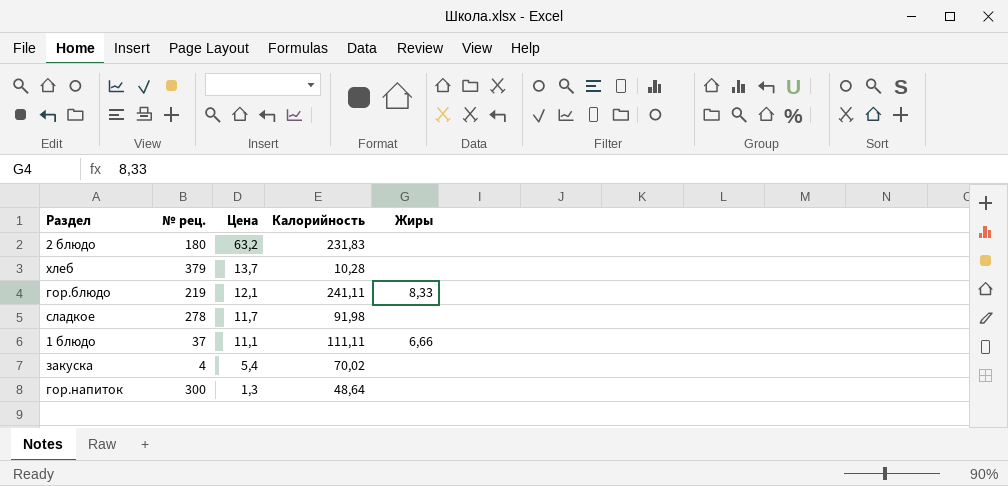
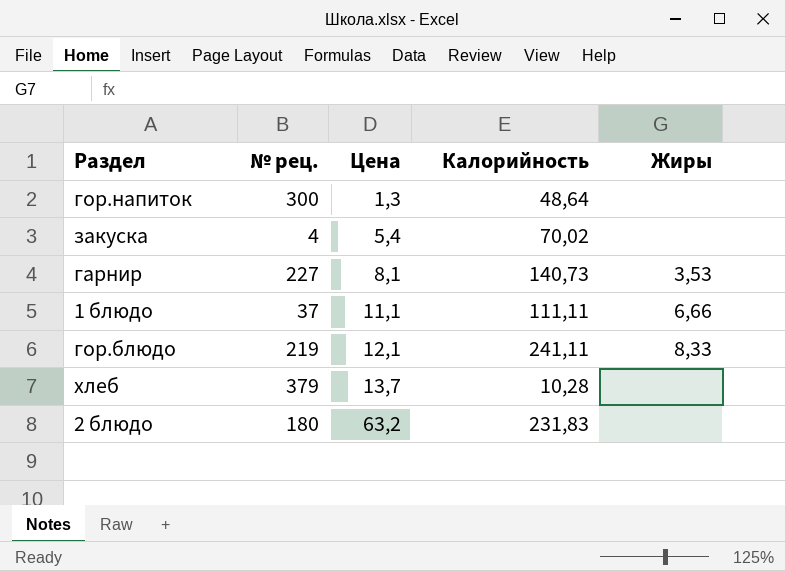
row order: Цена descending -> Цена ascending
row сладкое: 278 | 11,7 | 91,98 | none -> none
row гарнир: none -> 227 | 8,1 | 140,73 | 3,53

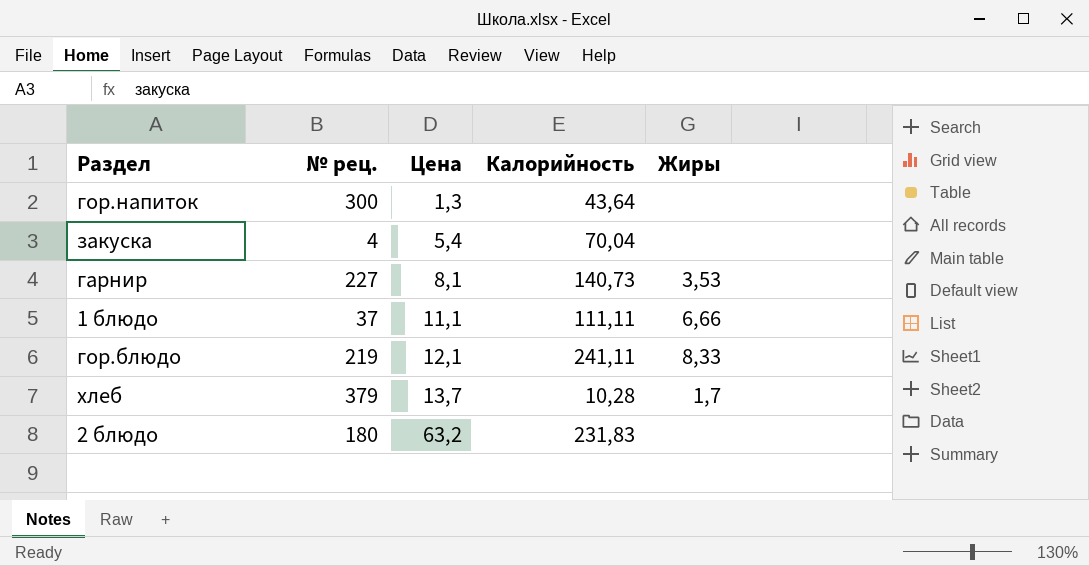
гор.напиток | Калорийность: 48,64 -> 43,64
закуска | Калорийность: 70,02 -> 70,04
хлеб | Жиры: none -> 1,7

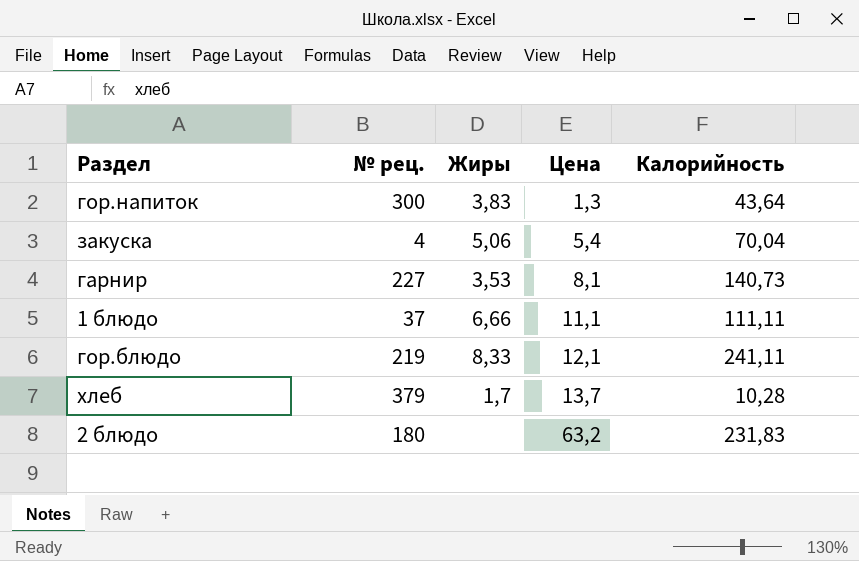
column Жиры | position: 5 -> 3
гор.напиток | Жиры: none -> 3,83
закуска | Жиры: none -> 5,06

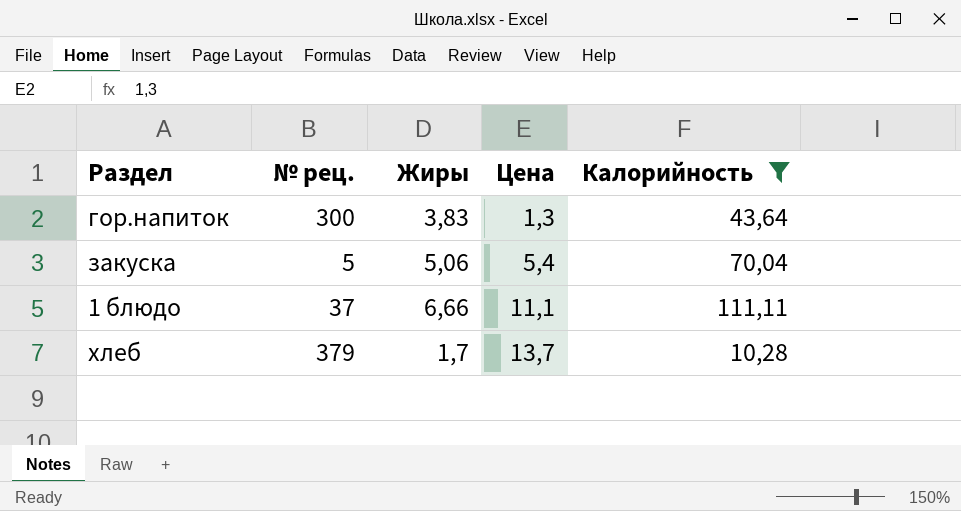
filter: none -> Калорийность <= 111,11
закуска | № рец.: 4 -> 5

